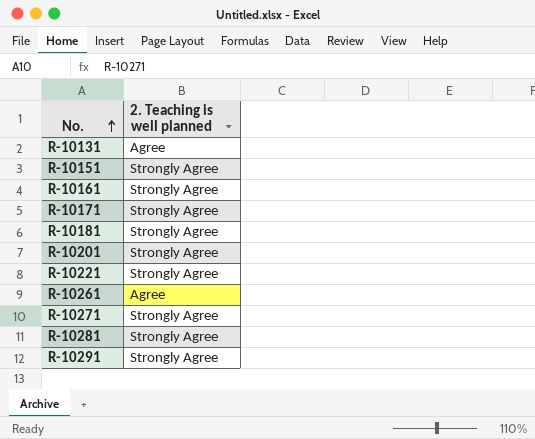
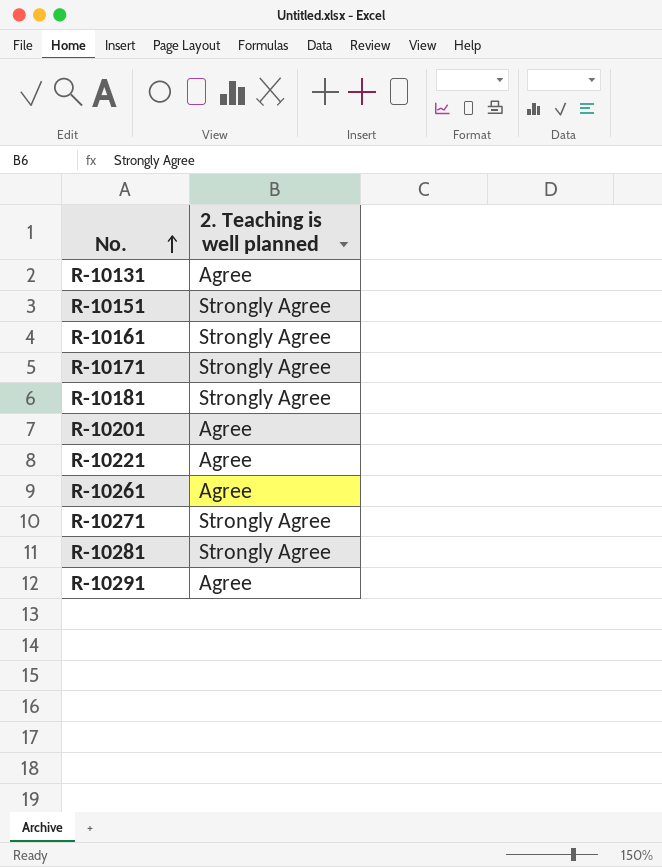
R-10201 | 2. Teaching is well planned: Strongly Agree -> Agree
R-10221 | 2. Teaching is well planned: Strongly Agree -> Agree
R-10291 | 2. Teaching is well planned: Strongly Agree -> Agree

